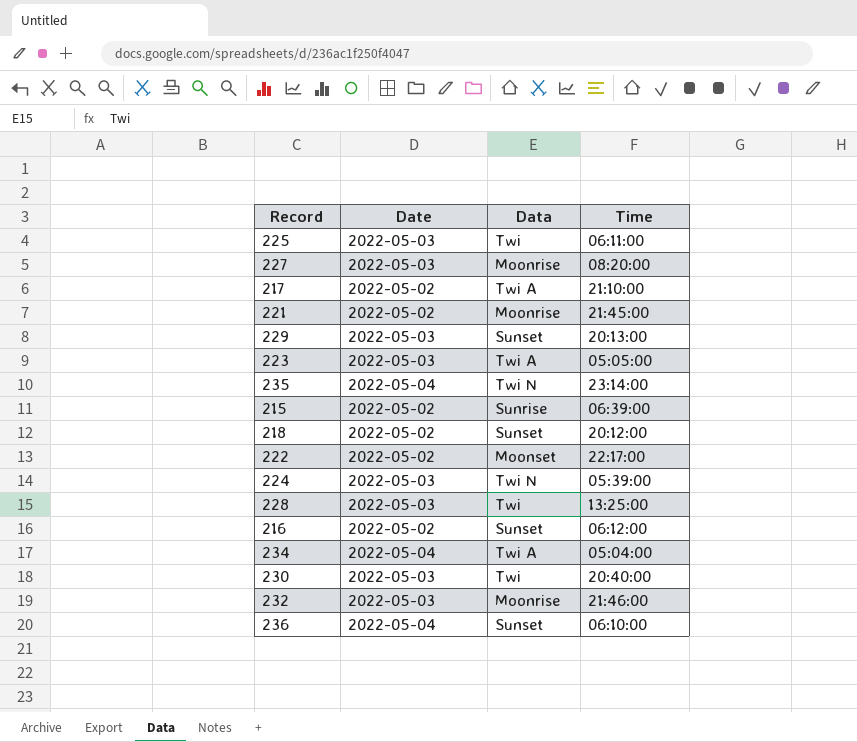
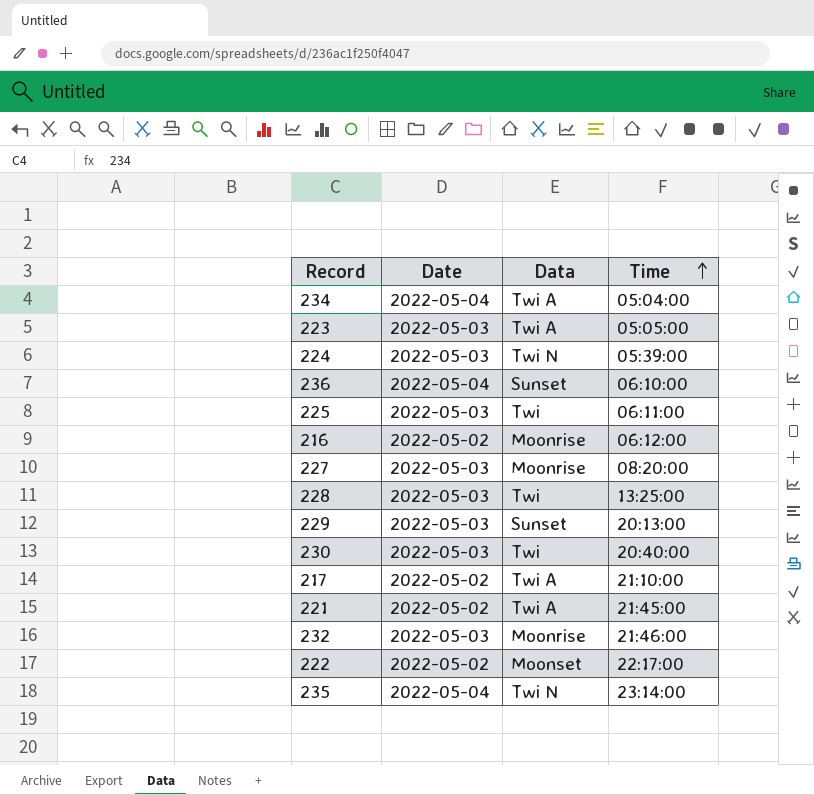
row order: none -> Time ascending
row 215: 2022-05-02 | Sunrise | 06:39:00 -> none
row 218: 2022-05-02 | Sunset | 20:12:00 -> none
216 | Data: Sunset -> Moonrise
221 | Data: Moonrise -> Twi A

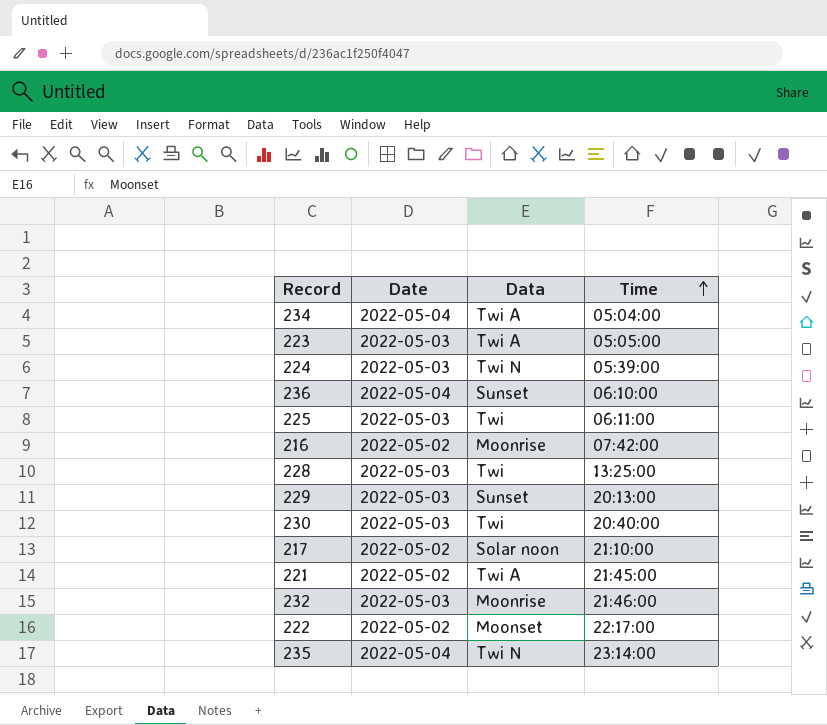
row 227: 2022-05-03 | Moonrise | 08:20:00 -> none
216 | Time: 06:12:00 -> 07:42:00
217 | Data: Twi A -> Solar noon

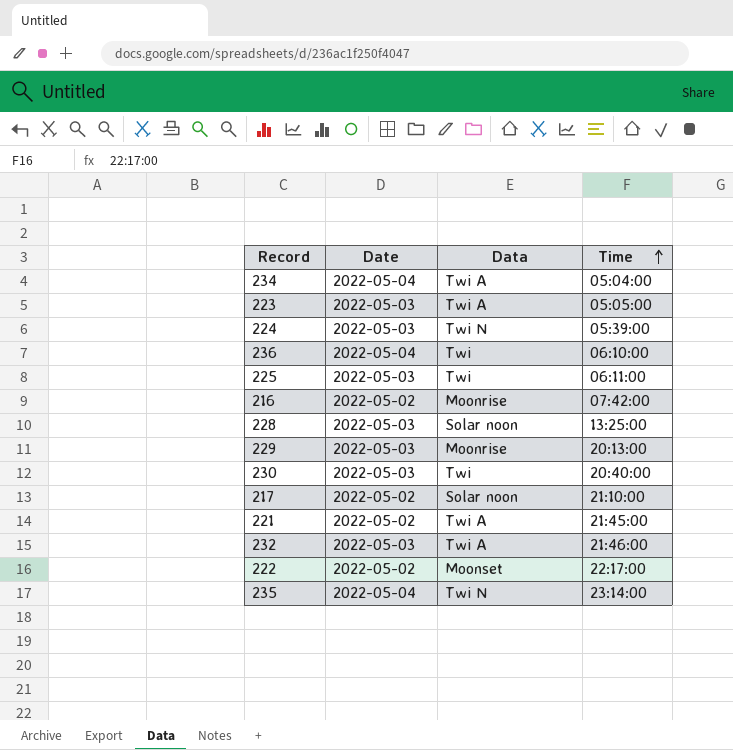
236 | Data: Sunset -> Twi
228 | Data: Twi -> Solar noon
229 | Data: Sunset -> Moonrise
232 | Data: Moonrise -> Twi A

